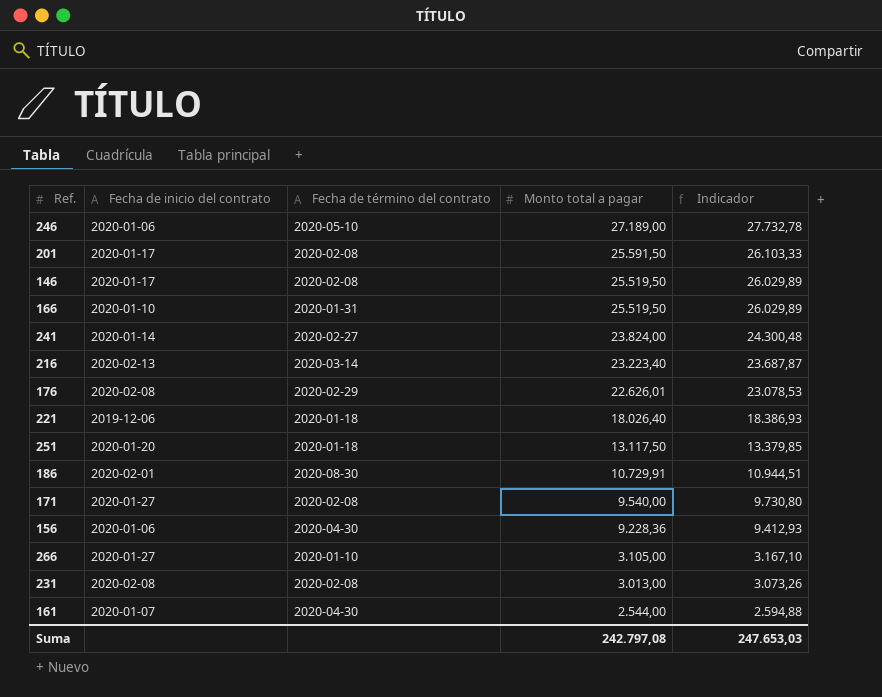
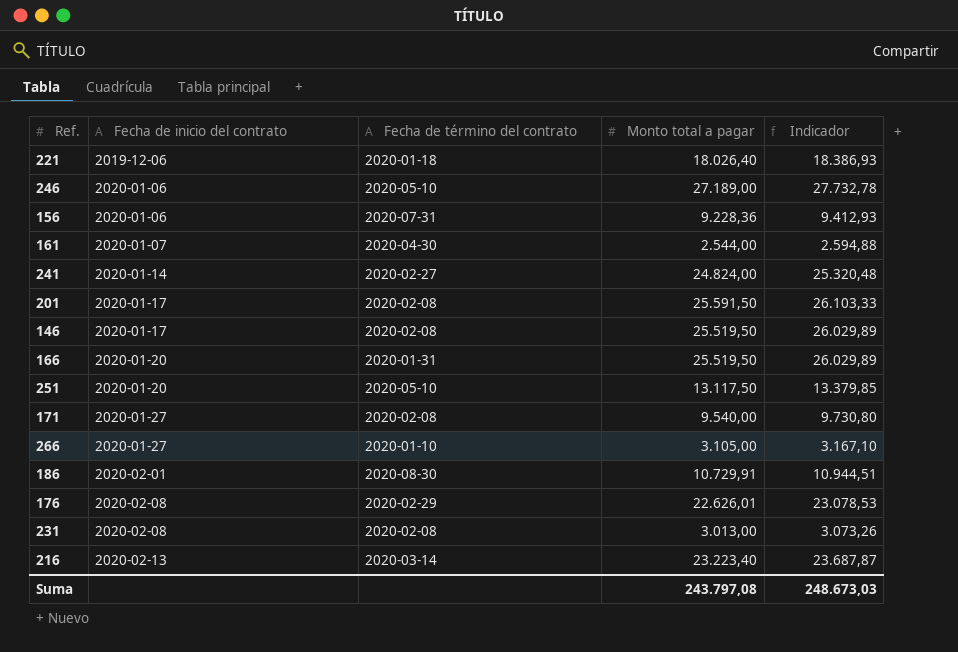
row order: Monto total a pagar descending -> Fecha de inicio del contrato ascending
156 | Fecha de término del contrato: 2020-04-30 -> 2020-07-31
241 | Monto total a pagar: 23.824,00 -> 24.824,00
241 | Indicador: 24.300,48 -> 25.320,48
166 | Fecha de inicio del contrato: 2020-01-10 -> 2020-01-20
251 | Fecha de término del contrato: 2020-01-18 -> 2020-05-10
Suma | Monto total a pagar: 242.797,08 -> 243.797,08
Suma | Indicador: 247.653,03 -> 248.673,03

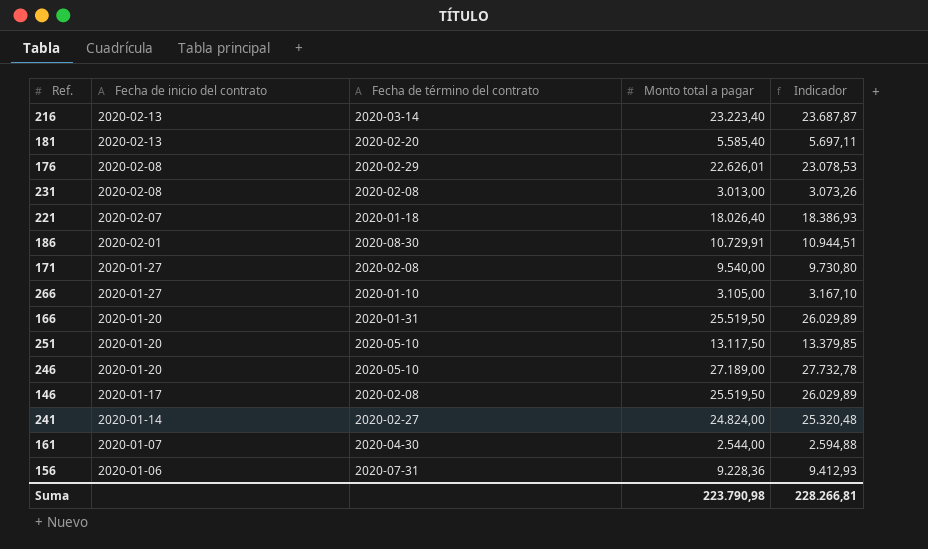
row order: Fecha de inicio del contrato ascending -> Fecha de inicio del contrato descending
row 201: 2020-01-17 | 2020-02-08 | 25.591,50 | 26.103,33 -> none
row 181: none -> 2020-02-13 | 2020-02-20 | 5.585,40 | 5.697,11
221 | Fecha de inicio del contrato: 2019-12-06 -> 2020-02-07
246 | Fecha de inicio del contrato: 2020-01-06 -> 2020-01-20
Suma | Monto total a pagar: 243.797,08 -> 223.790,98
Suma | Indicador: 248.673,03 -> 228.266,81

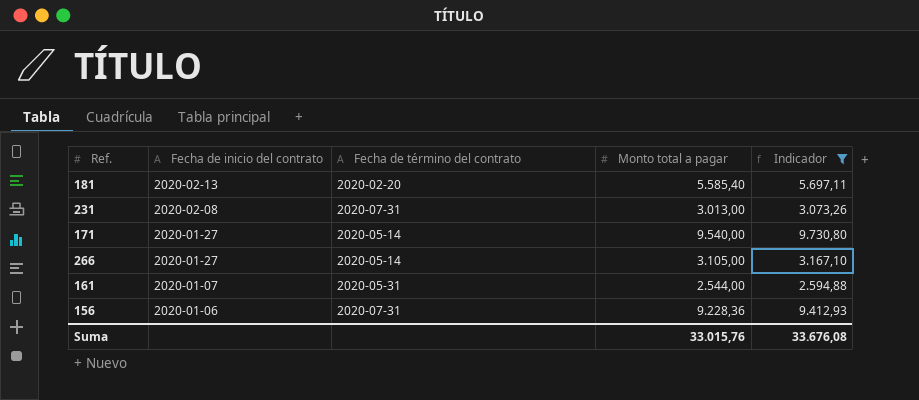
filter: none -> Indicador <= 9.730,80
231 | Fecha de término del contrato: 2020-02-08 -> 2020-07-31
171 | Fecha de término del contrato: 2020-02-08 -> 2020-05-14
266 | Fecha de término del contrato: 2020-01-10 -> 2020-05-14
161 | Fecha de término del contrato: 2020-04-30 -> 2020-05-31
Suma | Monto total a pagar: 223.790,98 -> 33.015,76
Suma | Indicador: 228.266,81 -> 33.676,08

